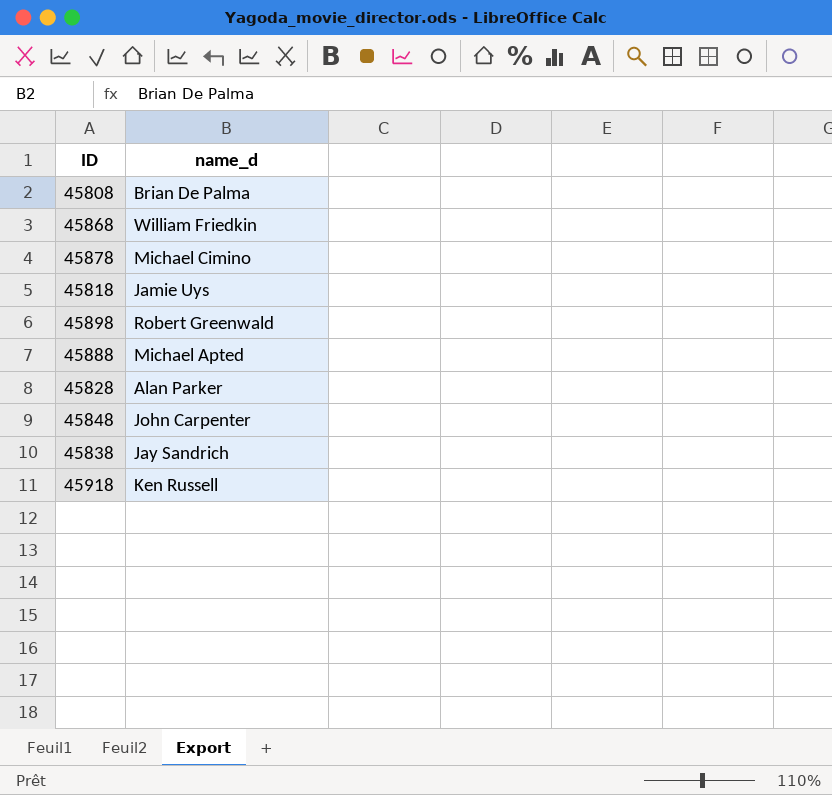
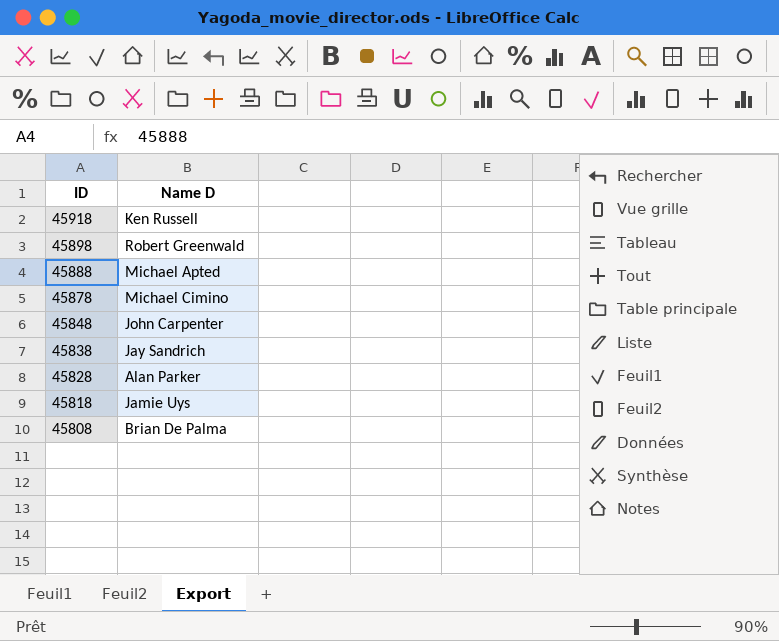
row order: none -> ID descending
column name: name_d -> Name D
row 45868: William Friedkin -> none

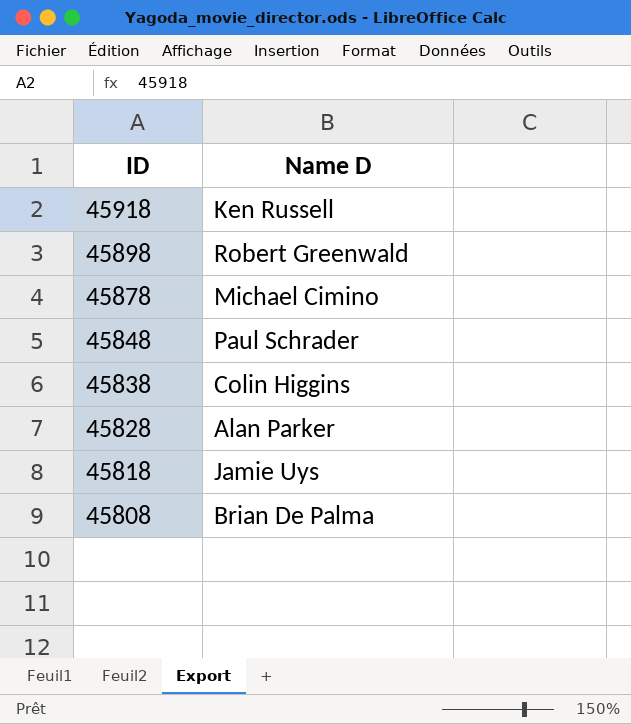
row 45888: Michael Apted -> none
45848 | Name D: John Carpenter -> Paul Schrader
45838 | Name D: Jay Sandrich -> Colin Higgins

